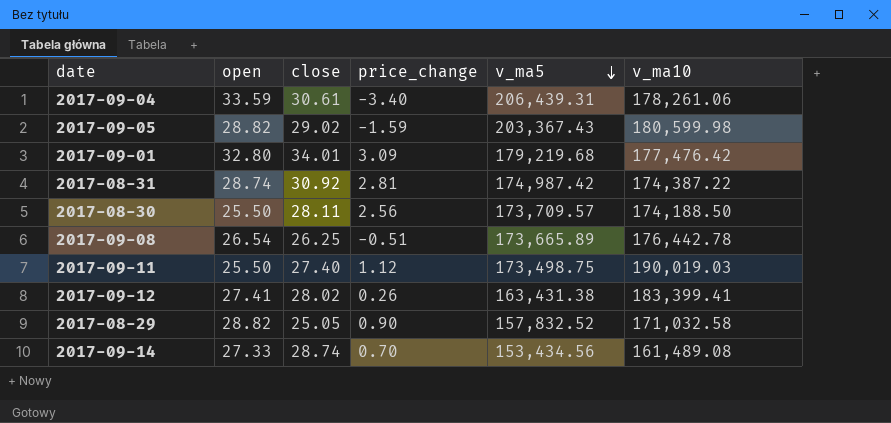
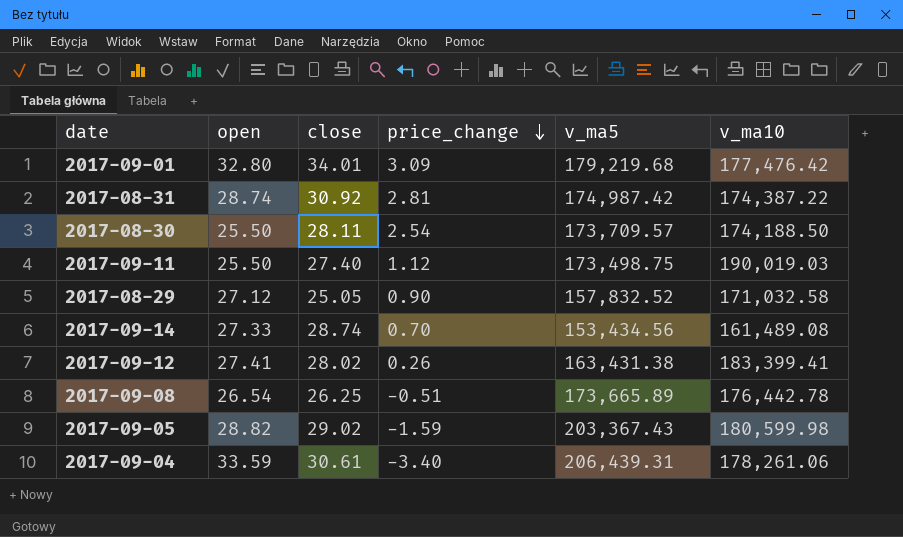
row order: v_ma5 descending -> price_change descending
2017-08-30 | price_change: 2.56 -> 2.54
2017-08-29 | open: 28.82 -> 27.12

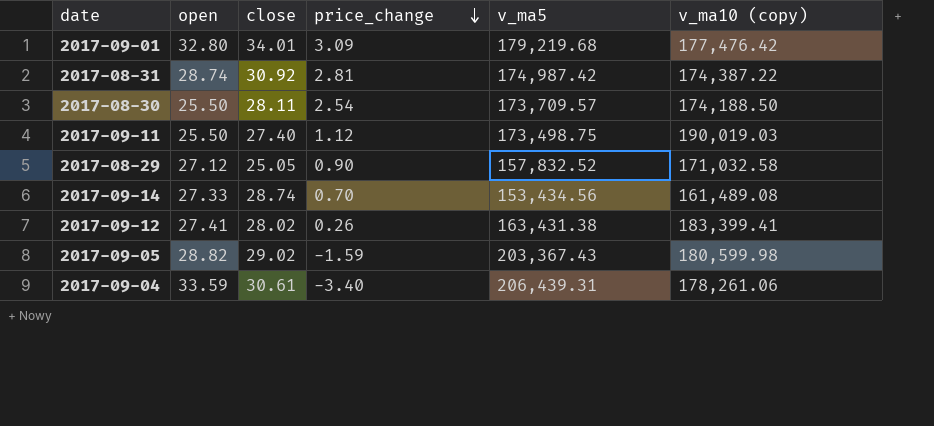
column name: v_ma10 -> v_ma10 (copy)
row 2017-09-08: 26.54 | 26.25 | -0.51 | 173,665.89 | 176,442.78 -> none

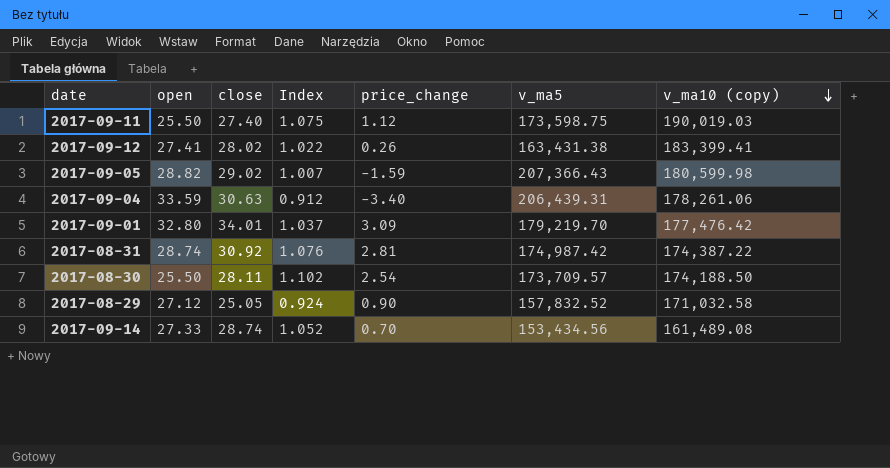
row order: price_change descending -> v_ma10 (copy) descending
column Index | formula: none -> [close] / [open]
2017-09-11 | v_ma5: 173,498.75 -> 173,598.75
2017-09-05 | v_ma5: 203,367.43 -> 207,366.43
2017-09-04 | close: 30.61 -> 30.63
2017-09-01 | v_ma5: 179,219.68 -> 179,219.70

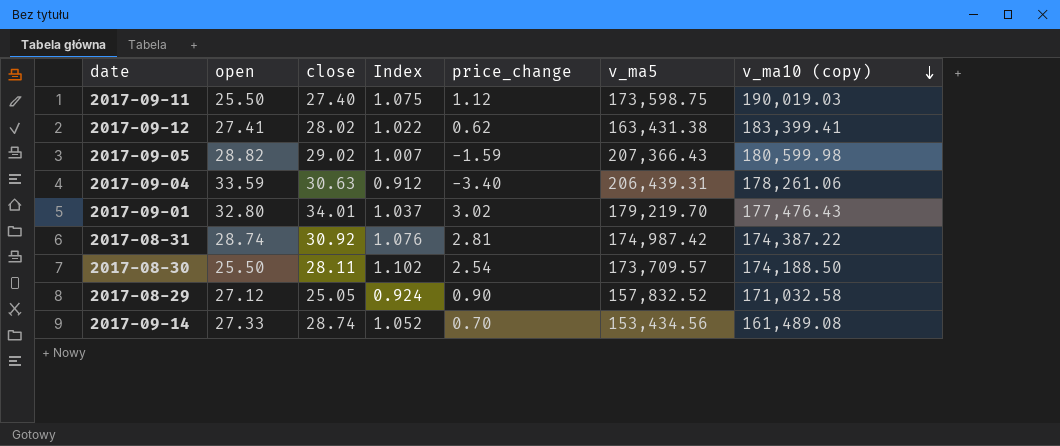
2017-09-12 | price_change: 0.26 -> 0.62
2017-09-01 | price_change: 3.09 -> 3.02
2017-09-01 | v_ma10 (copy): 177,476.42 -> 177,476.43

